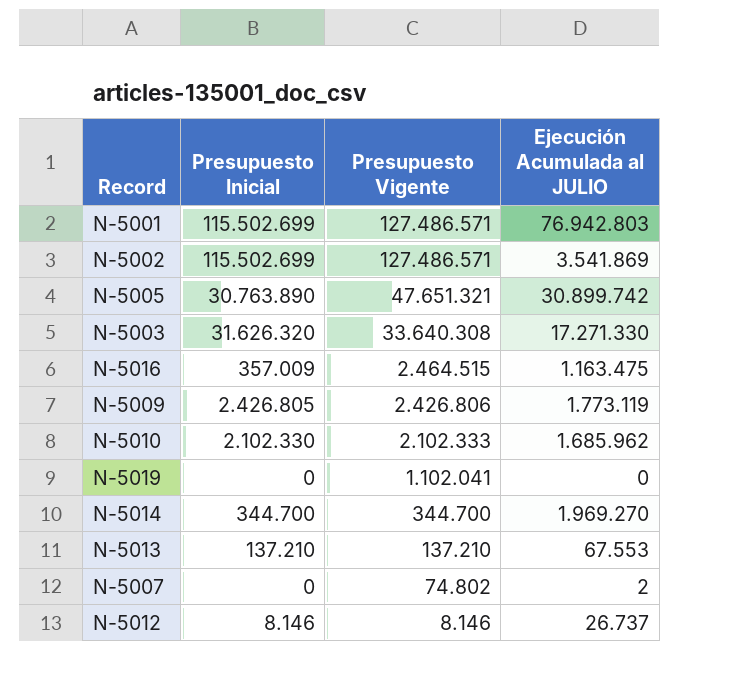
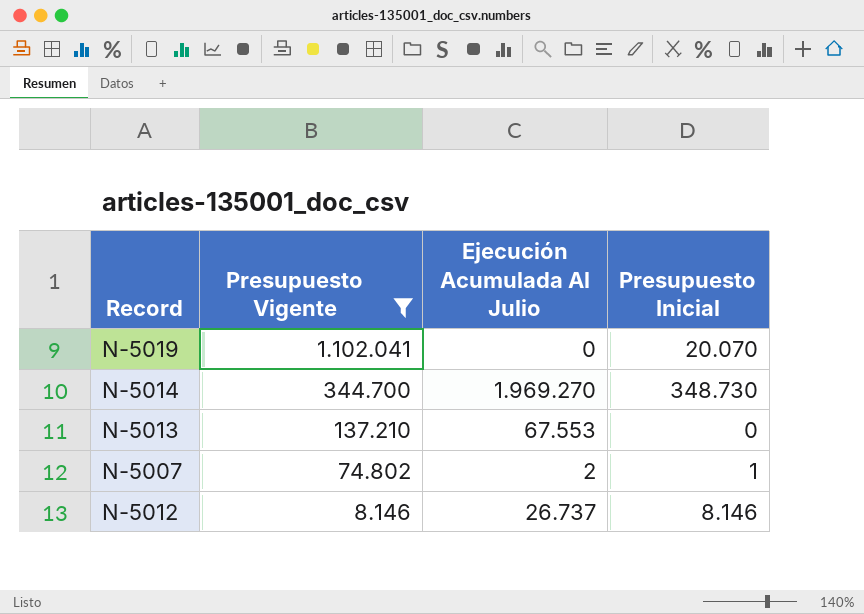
filter: none -> Presupuesto Vigente <= 1.102.041
column name: Ejecución Acumulada al JULIO -> Ejecución Acumulada Al Julio
column Presupuesto Inicial | position: 2 -> 4
N-5019 | Presupuesto Inicial: 0 -> 20.070
N-5014 | Presupuesto Inicial: 344.700 -> 348.730
N-5013 | Presupuesto Inicial: 137.210 -> 0
N-5007 | Presupuesto Inicial: 0 -> 1

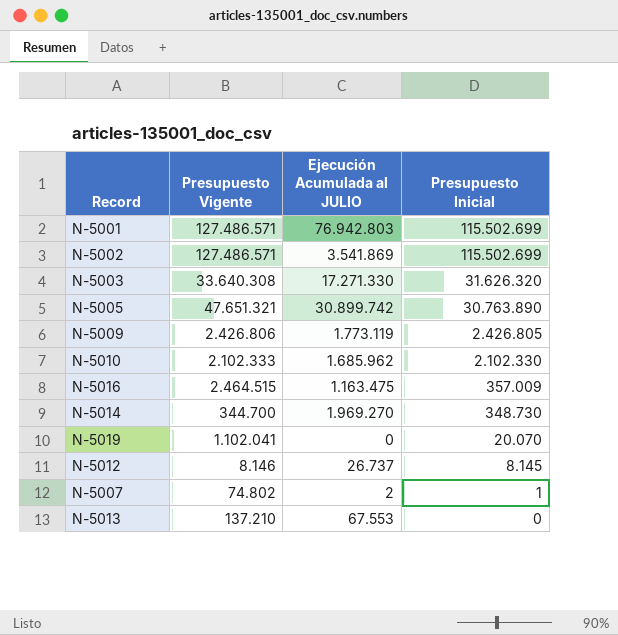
filter: Presupuesto Vigente <= 1.102.041 -> none
row order: Presupuesto Vigente descending -> Presupuesto Inicial descending
column name: Ejecución Acumulada Al Julio -> Ejecución Acumulada al JULIO
N-5012 | Presupuesto Inicial: 8.146 -> 8.145

